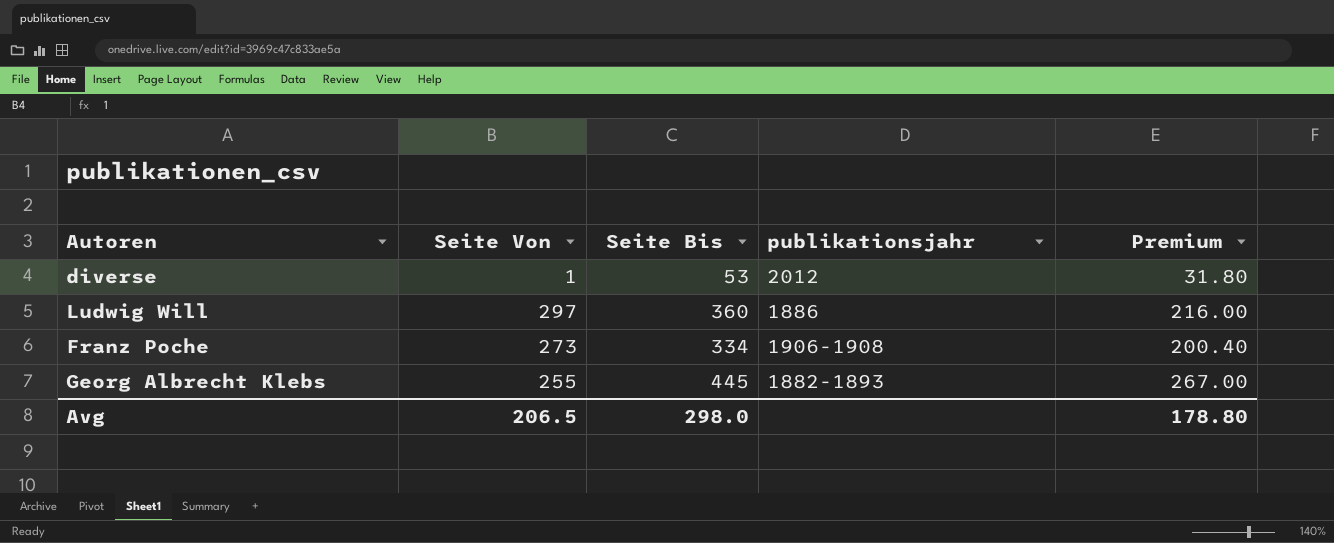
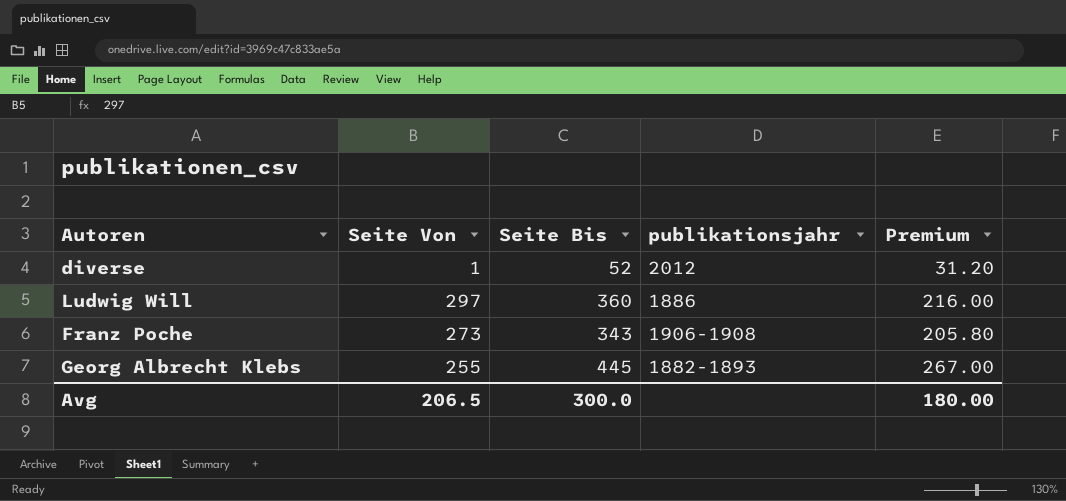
diverse | Seite Bis: 53 -> 52
diverse | Premium: 31.80 -> 31.20
Franz Poche | Seite Bis: 334 -> 343
Franz Poche | Premium: 200.40 -> 205.80
Avg | Seite Bis: 298.0 -> 300.0
Avg | Premium: 178.80 -> 180.00

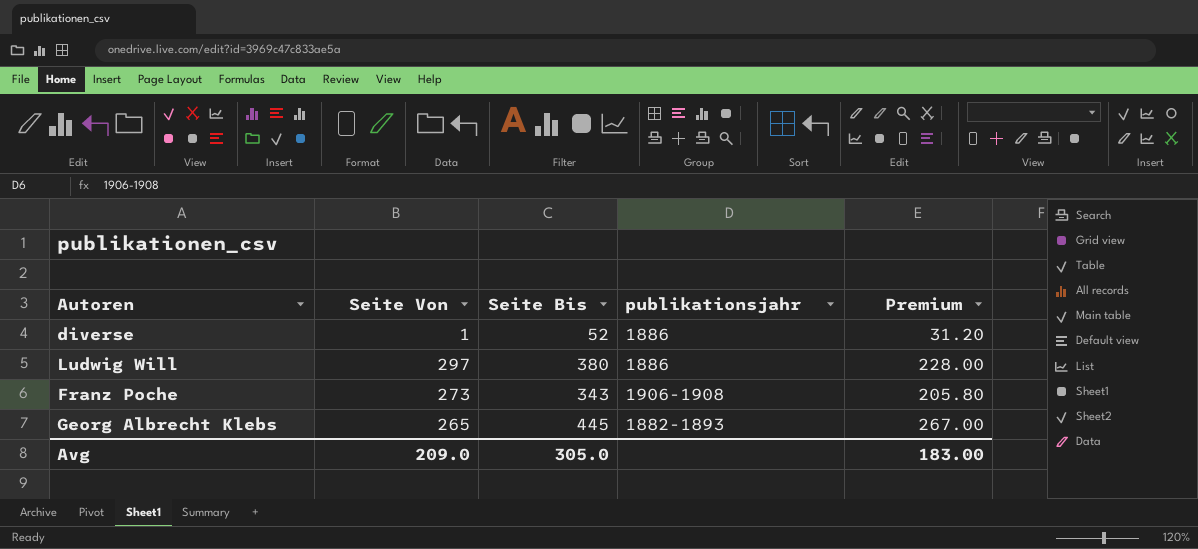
diverse | publikationsjahr: 2012 -> 1886
Ludwig Will | Seite Bis: 360 -> 380
Ludwig Will | Premium: 216.00 -> 228.00
Georg Albrecht Klebs | Seite Von: 255 -> 265
Avg | Seite Von: 206.5 -> 209.0
Avg | Seite Bis: 300.0 -> 305.0
Avg | Premium: 180.00 -> 183.00

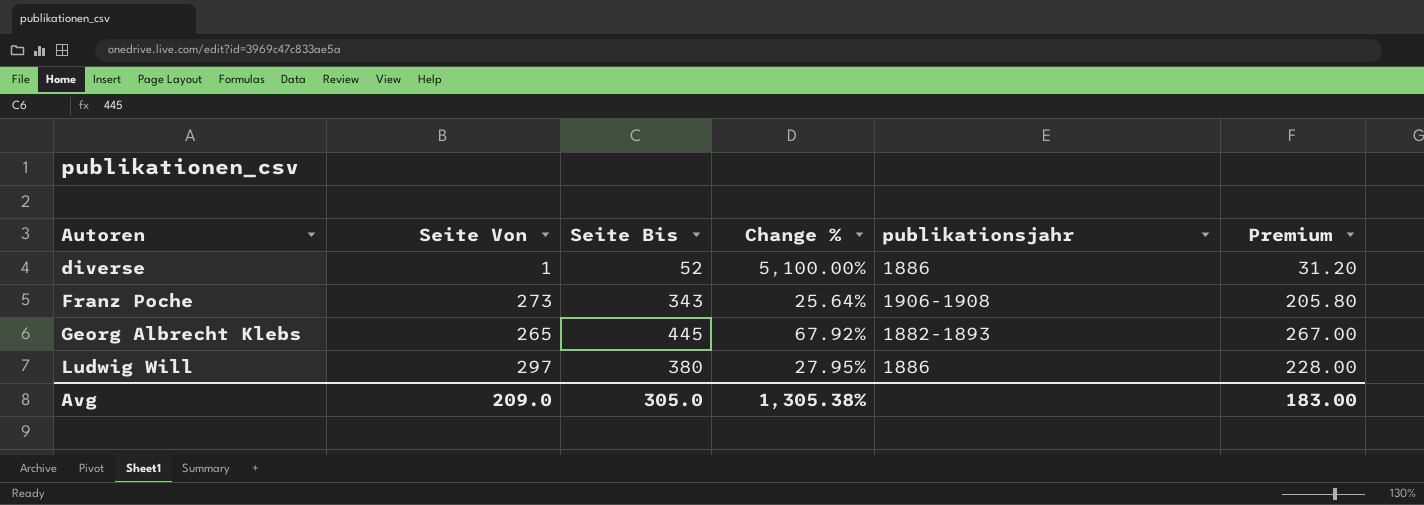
row order: none -> Autoren ascending
column Change % | formula: none -> ([Seite Bis] - [Seite Von]) / [Seite Von]

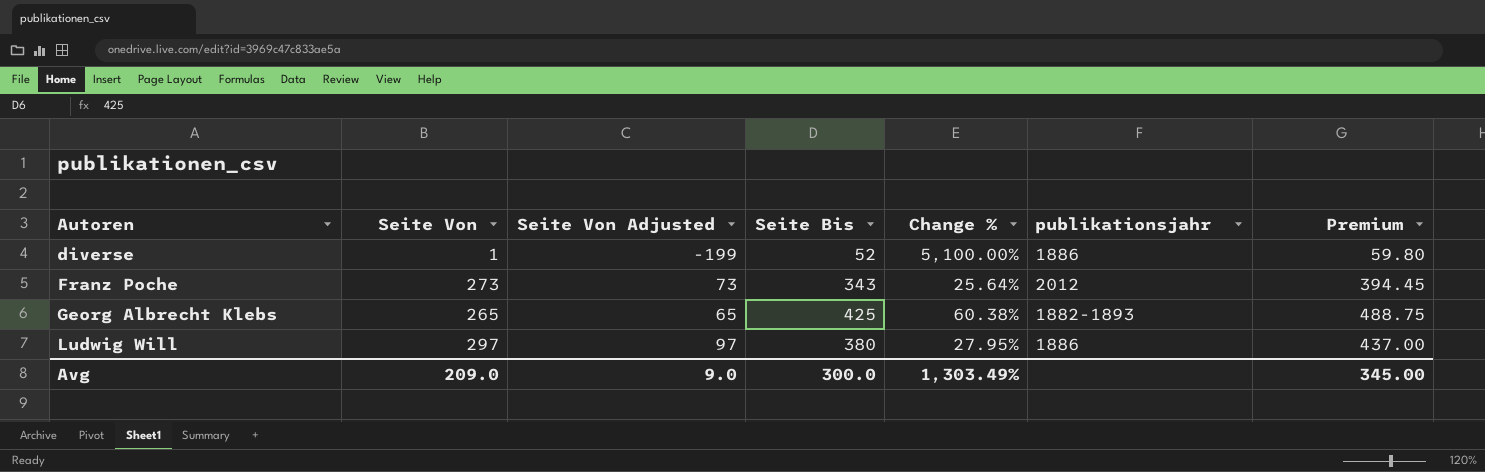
column Seite Von Adjusted | formula: none -> [Seite Von] - 200
column Premium | formula: [Seite Bis] * 0.6 -> [Seite Bis] * 1.15
Franz Poche | publikationsjahr: 1906-1908 -> 2012
Georg Albrecht Klebs | Seite Bis: 445 -> 425
Georg Albrecht Klebs | Change %: 67.92% -> 60.38%
Avg | Seite Bis: 305.0 -> 300.0
Avg | Change %: 1,305.38% -> 1,303.49%
Avg | Premium: 183.00 -> 345.00

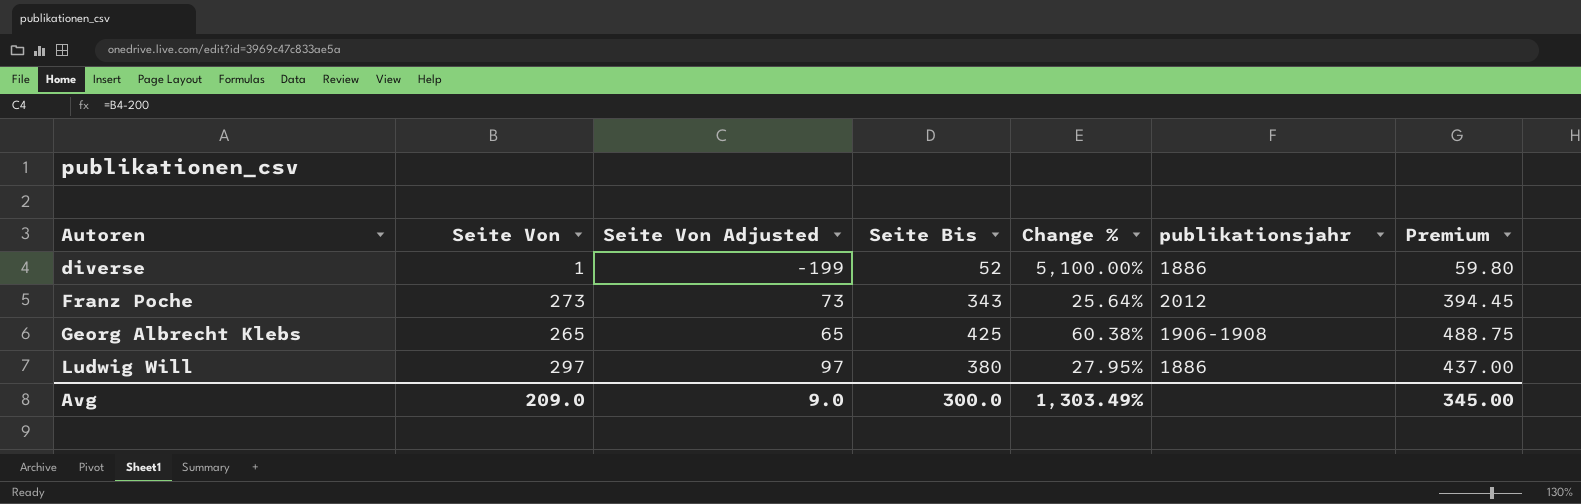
Georg Albrecht Klebs | publikationsjahr: 1882-1893 -> 1906-1908

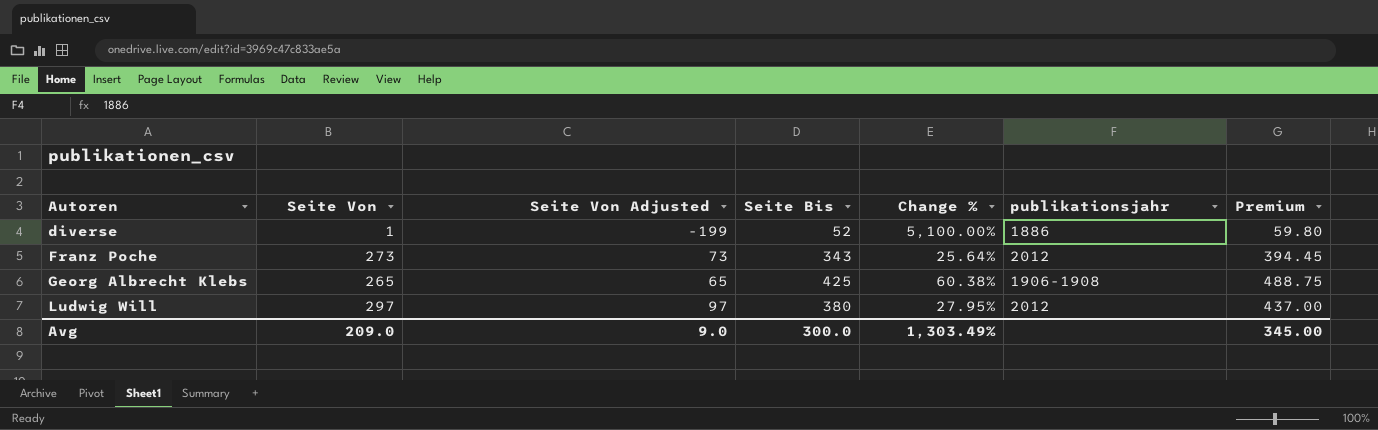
Ludwig Will | publikationsjahr: 1886 -> 2012

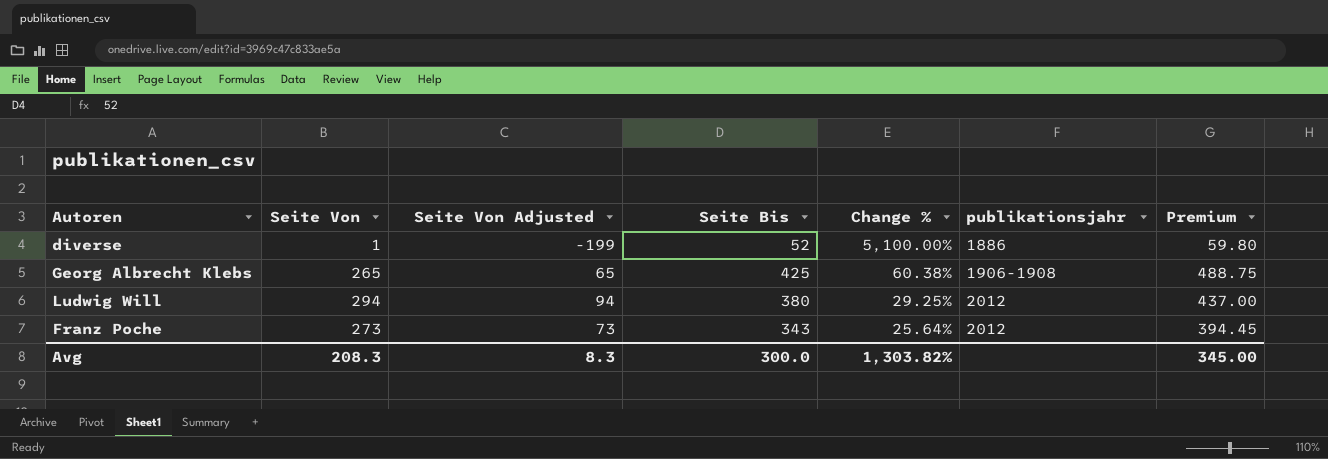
row order: Autoren ascending -> Change % descending
Ludwig Will | Seite Von: 297 -> 294
Ludwig Will | Seite Von Adjusted: 97 -> 94
Ludwig Will | Change %: 27.95% -> 29.25%
Avg | Seite Von: 209.0 -> 208.3
Avg | Seite Von Adjusted: 9.0 -> 8.3
Avg | Change %: 1,303.49% -> 1,303.82%

